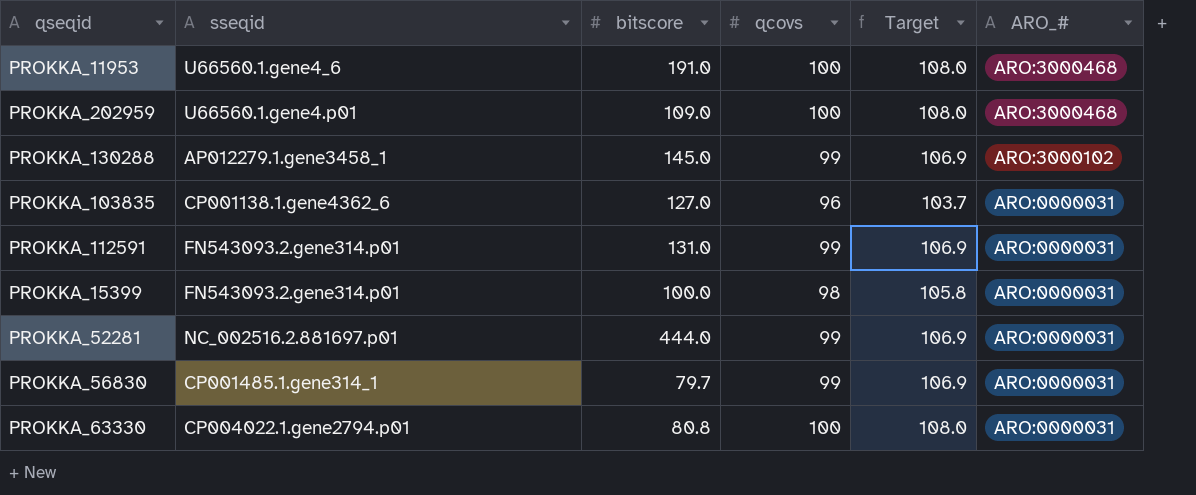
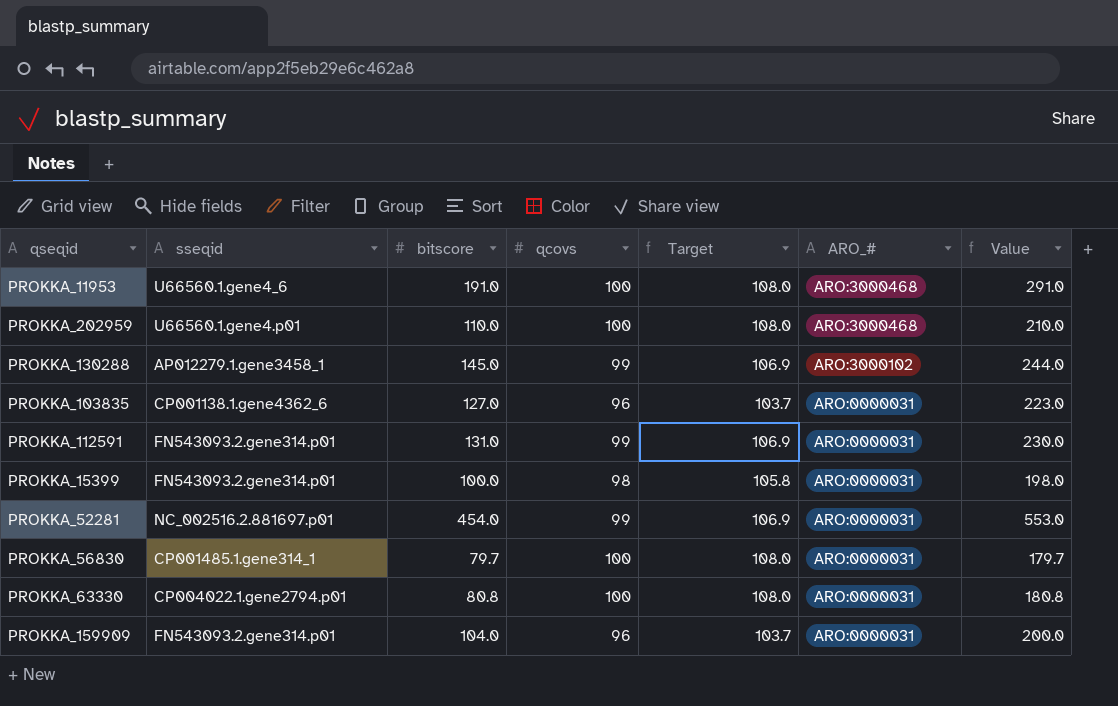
column Value | formula: none -> [bitscore] + [qcovs]
PROKKA_202959 | bitscore: 109.0 -> 110.0
PROKKA_52281 | bitscore: 444.0 -> 454.0
PROKKA_56830 | qcovs: 99 -> 100
PROKKA_56830 | Target: 106.9 -> 108.0
row PROKKA_159909: none -> FN543093.2.gene314.p01 | 104.0 | 96 | 103.7 | ARO:0000031 | 200.0

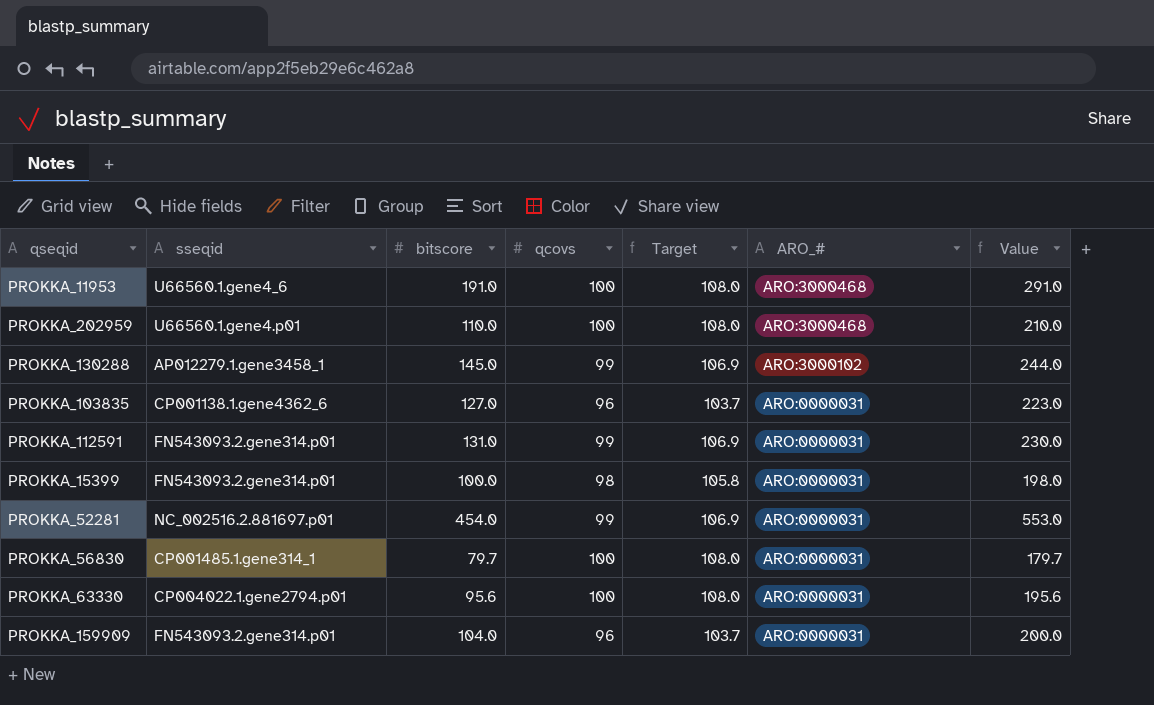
PROKKA_63330 | bitscore: 80.8 -> 95.6
PROKKA_63330 | Value: 180.8 -> 195.6

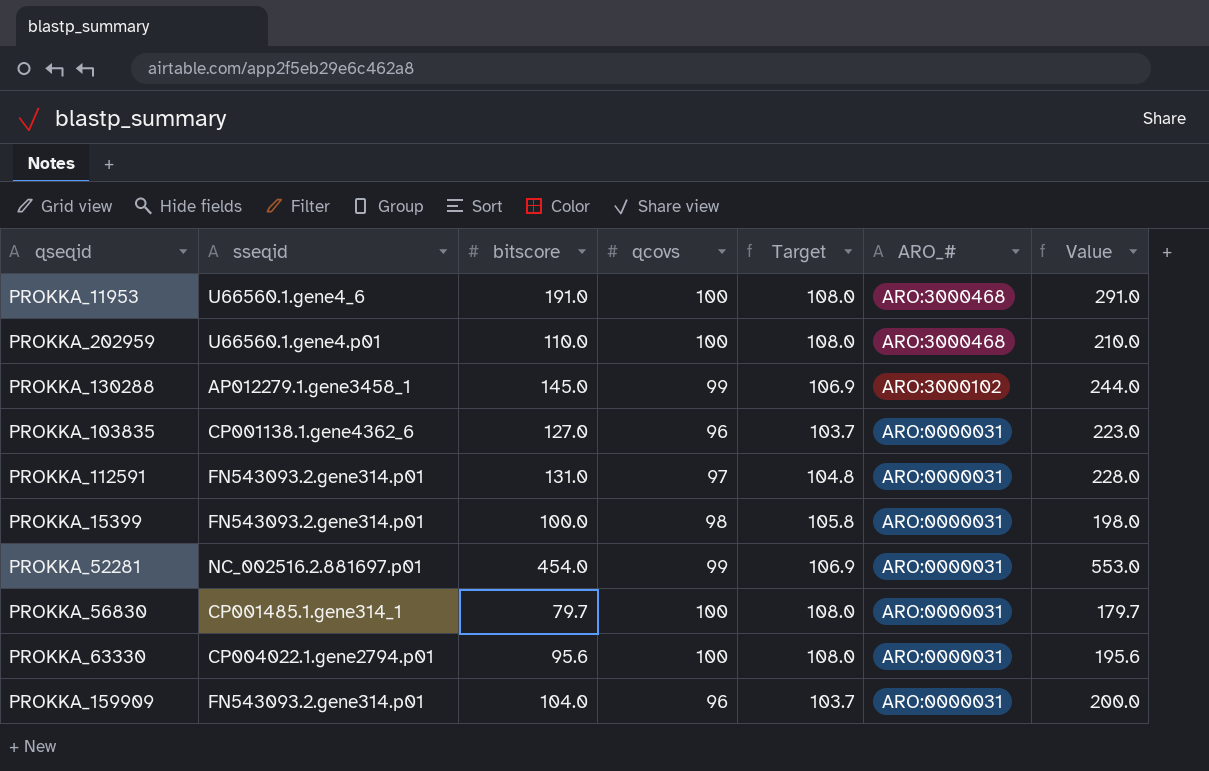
PROKKA_112591 | qcovs: 99 -> 97
PROKKA_112591 | Target: 106.9 -> 104.8
PROKKA_112591 | Value: 230.0 -> 228.0

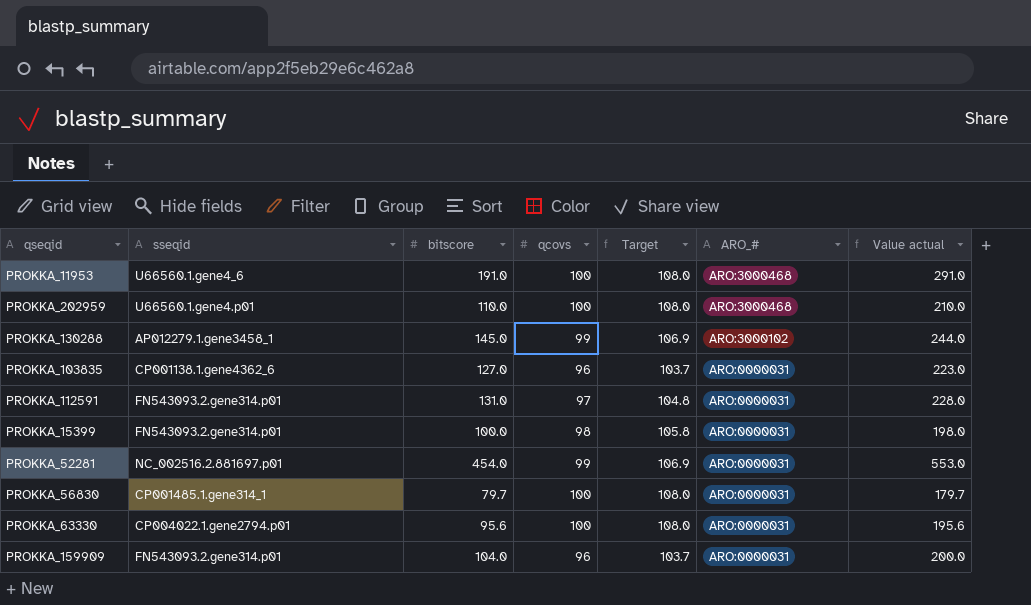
column name: Value -> Value actual

